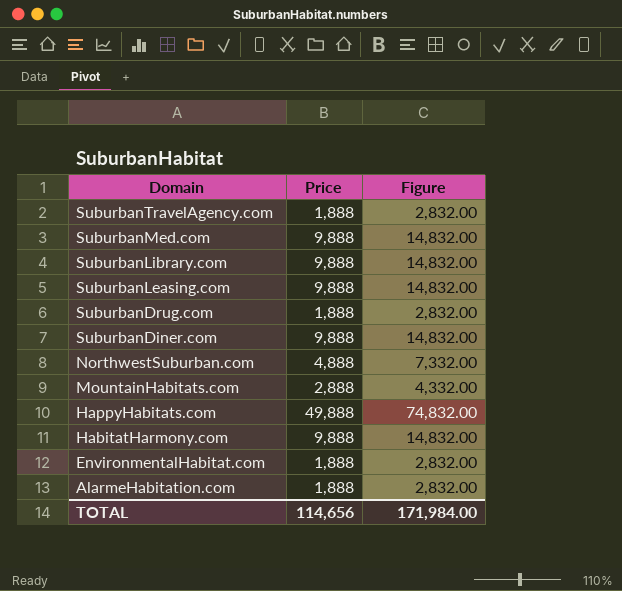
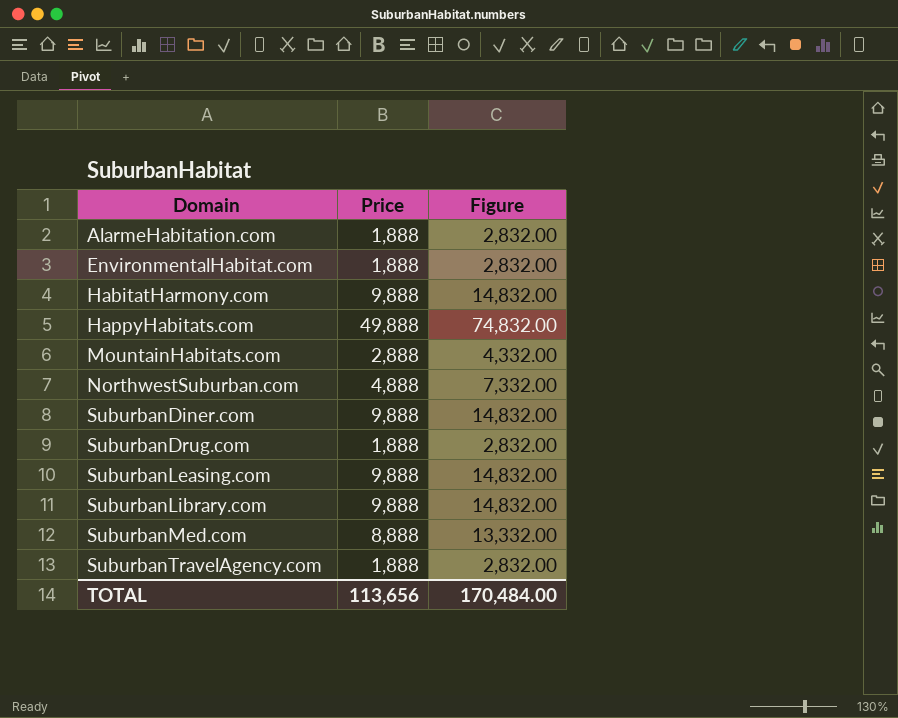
row order: Domain descending -> Domain ascending
SuburbanMed.com | Price: 9,888 -> 8,888
SuburbanMed.com | Figure: 14,832.00 -> 13,332.00
TOTAL | Price: 114,656 -> 113,656
TOTAL | Figure: 171,984.00 -> 170,484.00

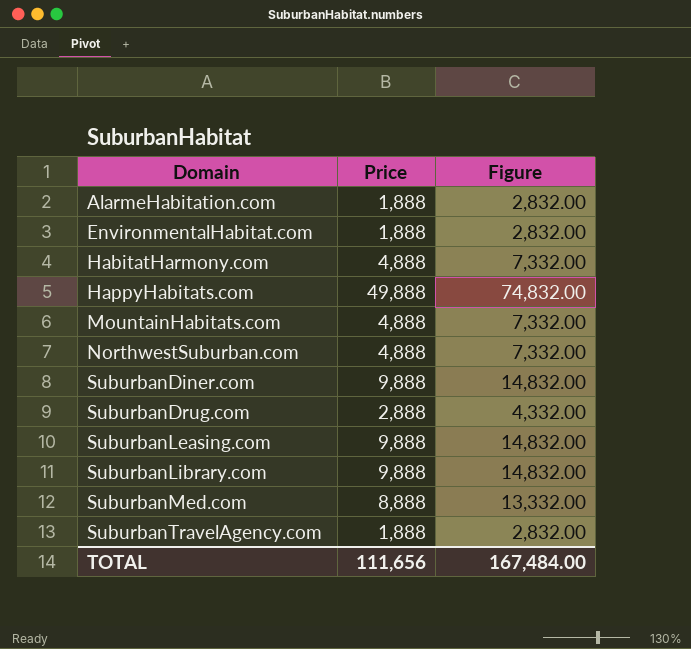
HabitatHarmony.com | Price: 9,888 -> 4,888
HabitatHarmony.com | Figure: 14,832.00 -> 7,332.00
MountainHabitats.com | Price: 2,888 -> 4,888
MountainHabitats.com | Figure: 4,332.00 -> 7,332.00
SuburbanDrug.com | Price: 1,888 -> 2,888
SuburbanDrug.com | Figure: 2,832.00 -> 4,332.00
TOTAL | Price: 113,656 -> 111,656
TOTAL | Figure: 170,484.00 -> 167,484.00

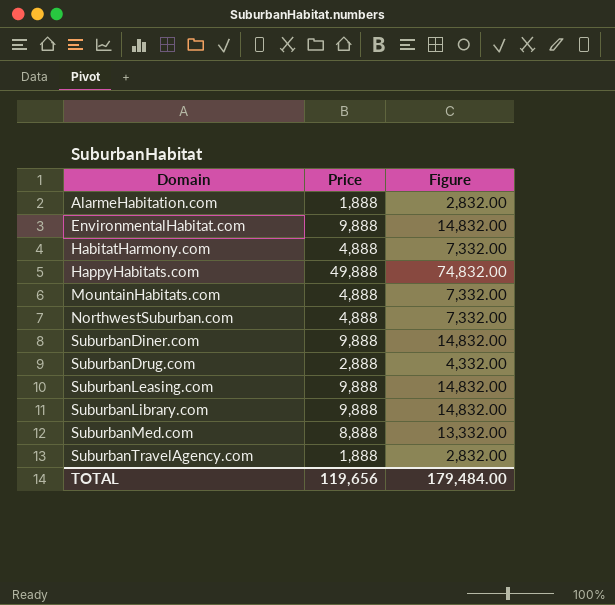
EnvironmentalHabitat.com | Price: 1,888 -> 9,888
EnvironmentalHabitat.com | Figure: 2,832.00 -> 14,832.00
TOTAL | Price: 111,656 -> 119,656
TOTAL | Figure: 167,484.00 -> 179,484.00

